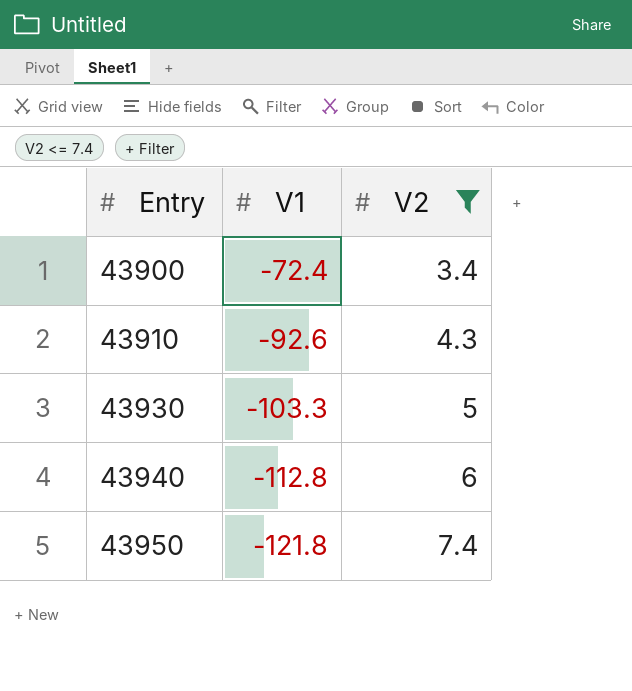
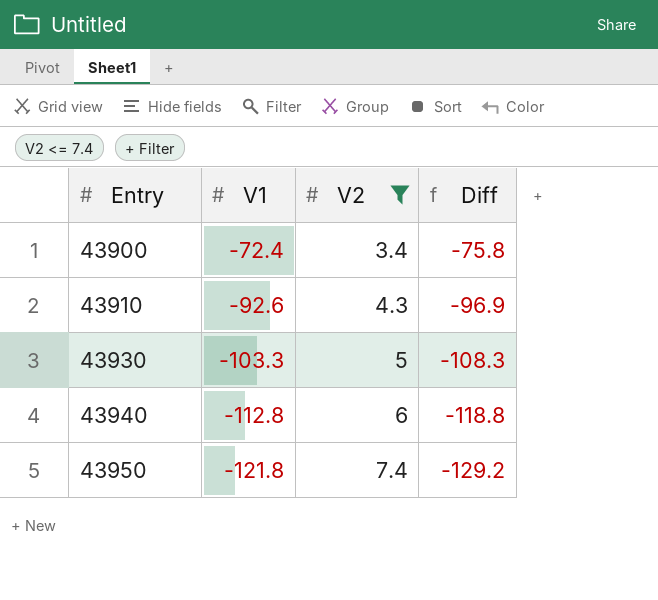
column Diff | formula: none -> [V1] - [V2]

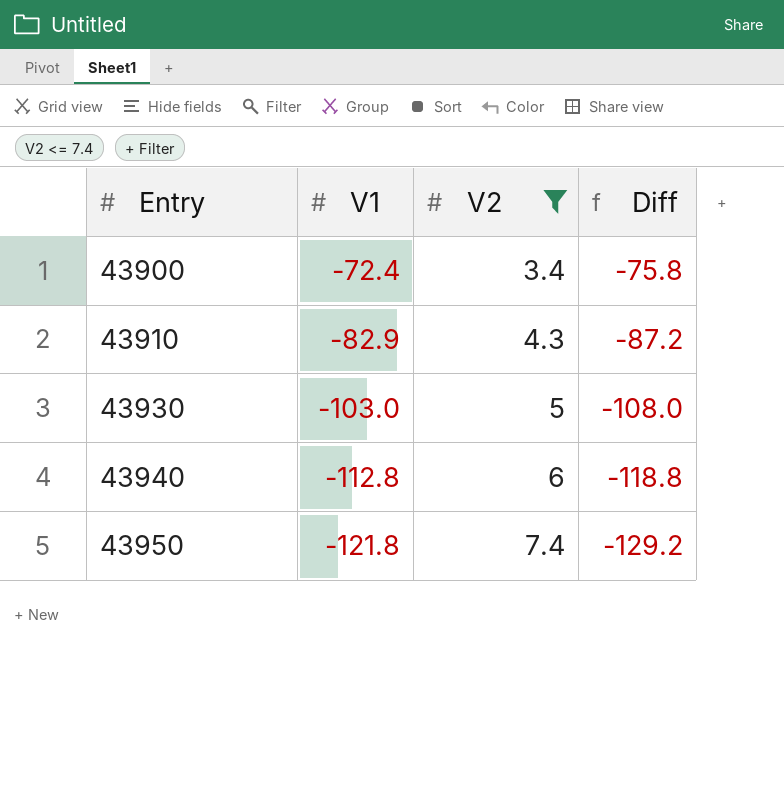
43910 | V1: -92.6 -> -82.9
43910 | Diff: -96.9 -> -87.2
43930 | V1: -103.3 -> -103.0
43930 | Diff: -108.3 -> -108.0

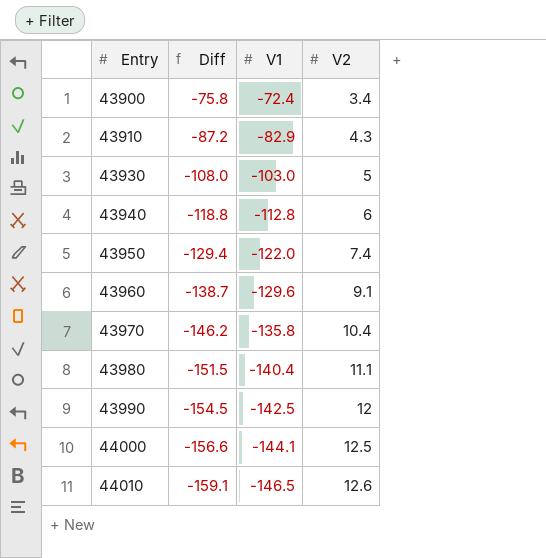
filter: V2 <= 7.4 -> none
column Diff | position: 4 -> 2
43950 | Diff: -129.2 -> -129.4
43950 | V1: -121.8 -> -122.0

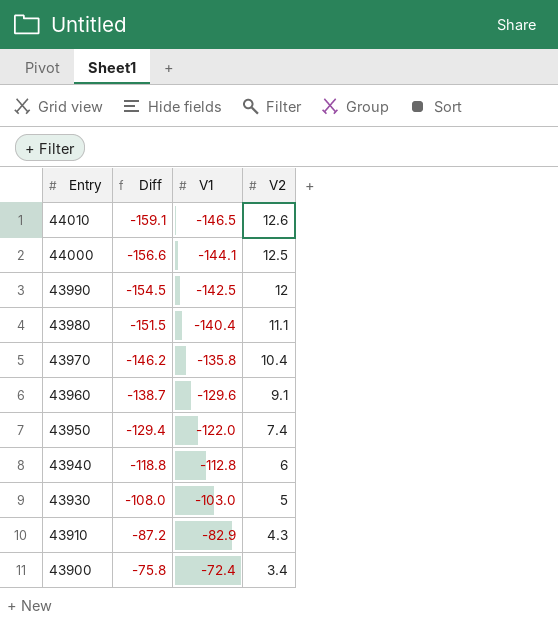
row order: Entry ascending -> Entry descending

